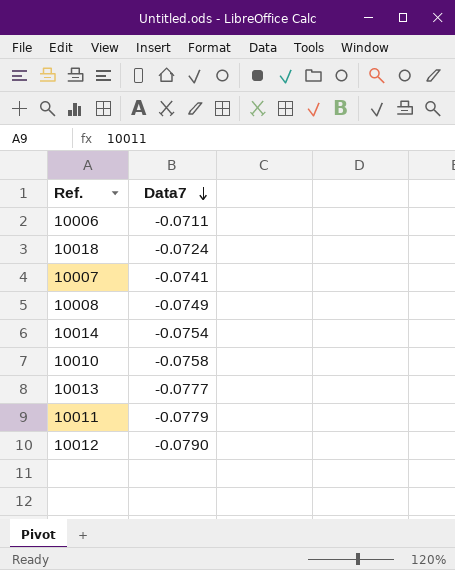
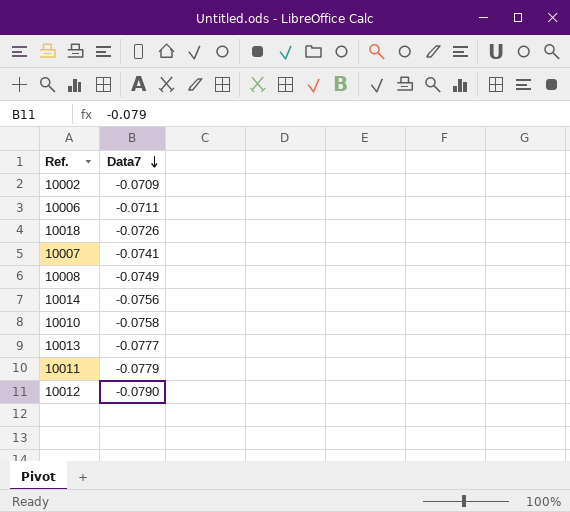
row 10002: none -> -0.0709
10018 | Data7: -0.0724 -> -0.0726
10014 | Data7: -0.0754 -> -0.0756

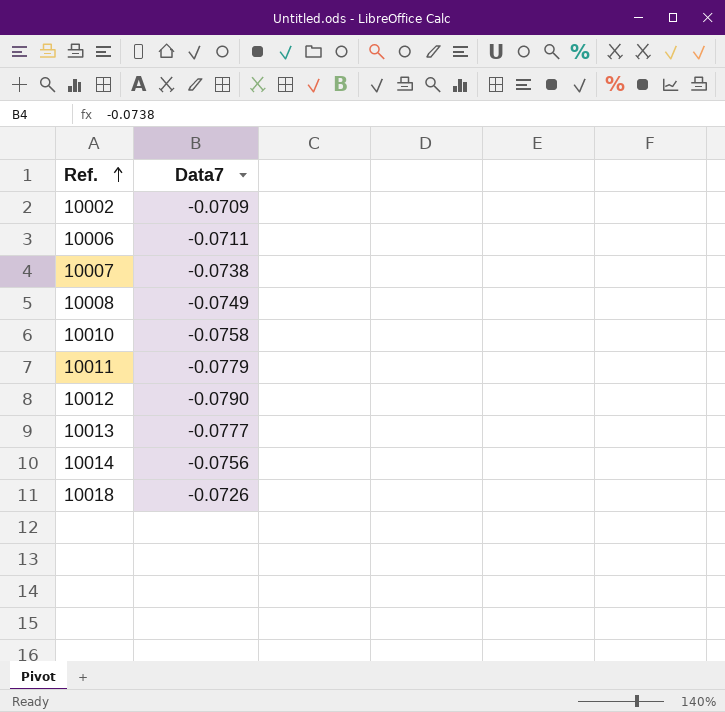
row order: Data7 descending -> Ref. ascending
10007 | Data7: -0.0741 -> -0.0738

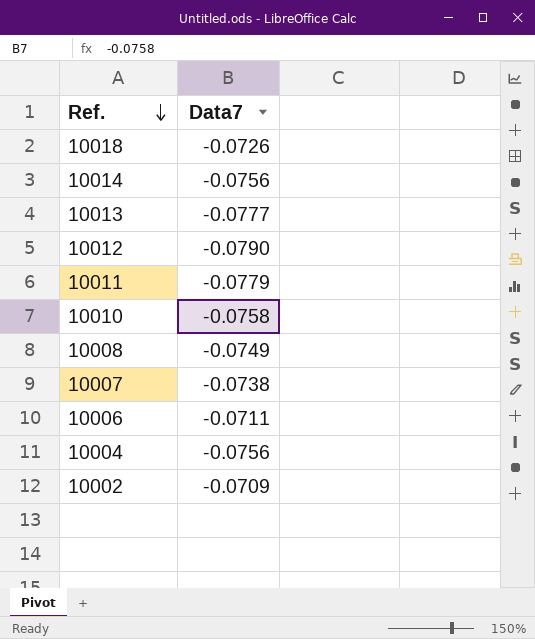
row order: Ref. ascending -> Ref. descending
row 10004: none -> -0.0756

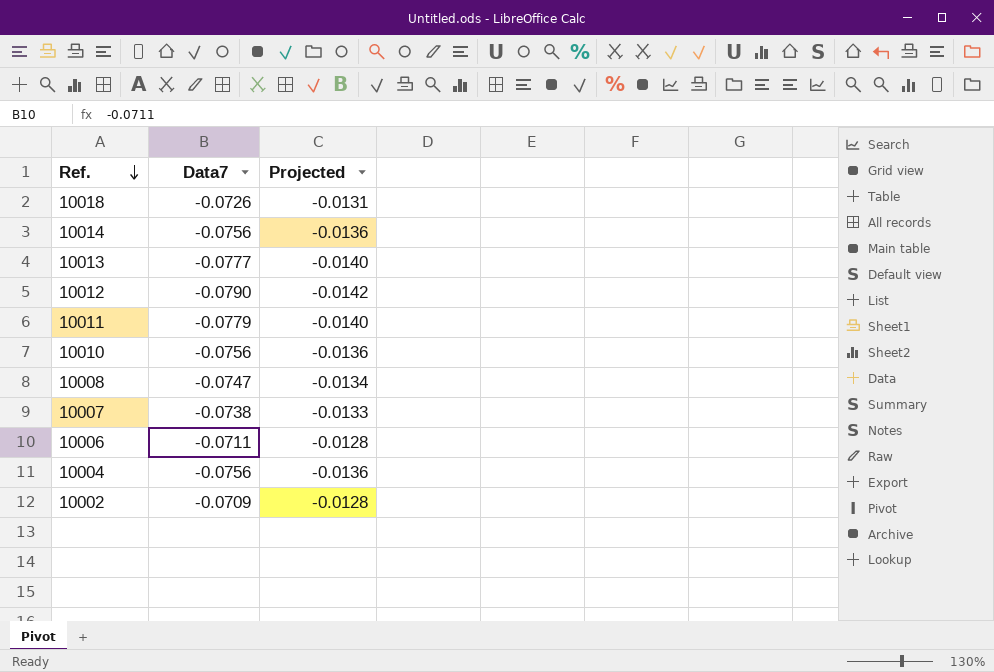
column Projected | formula: none -> [Data7] * 0.18
10010 | Data7: -0.0758 -> -0.0756
10008 | Data7: -0.0749 -> -0.0747

